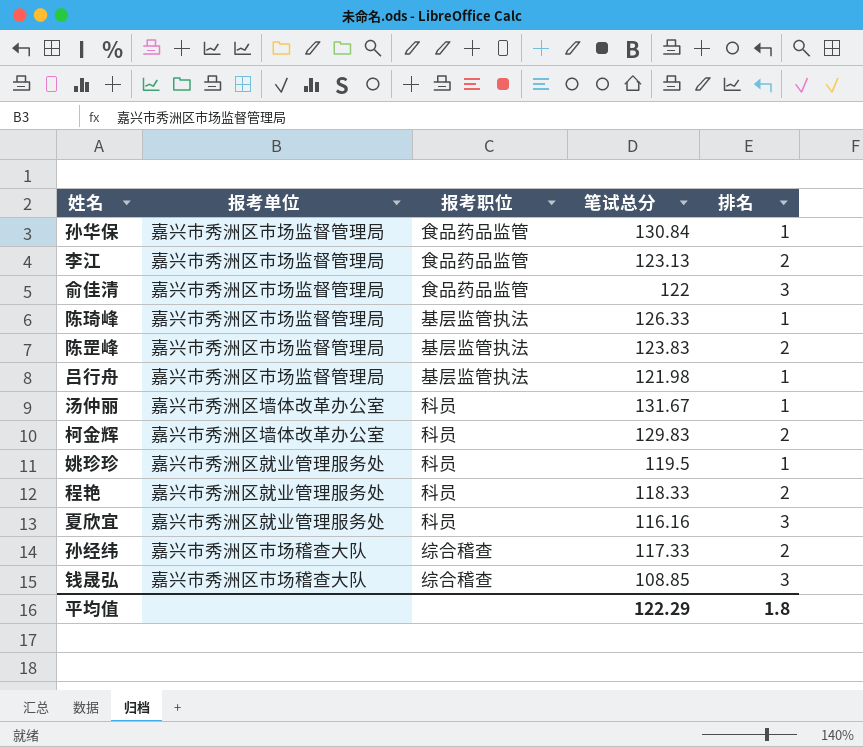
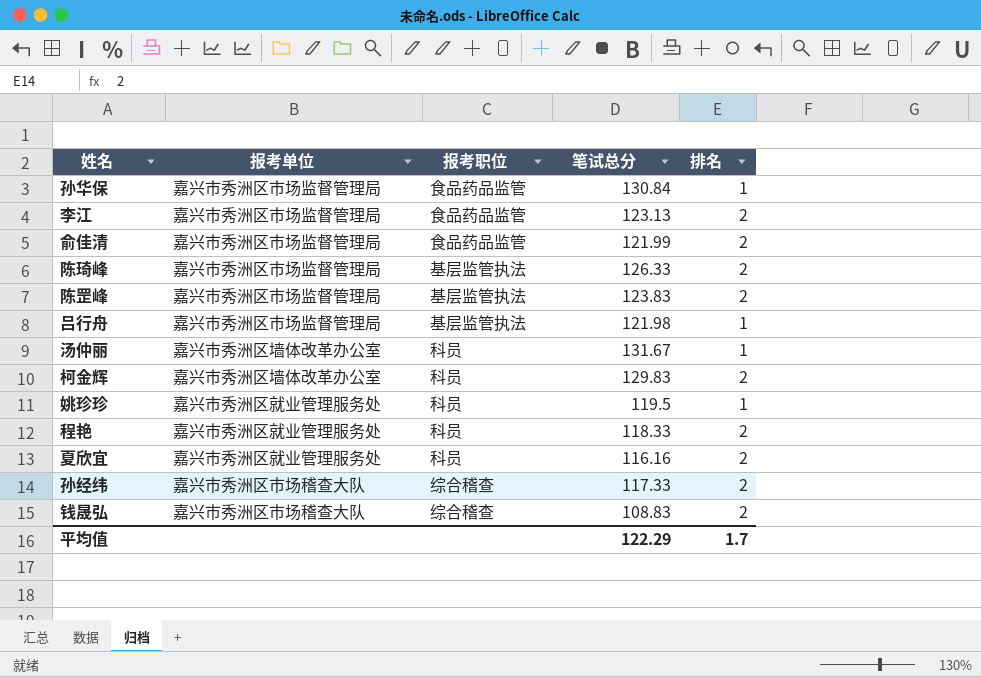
俞佳清 | 笔试总分: 122 -> 121.99
俞佳清 | 排名: 3 -> 2
陈琦峰 | 排名: 1 -> 2
夏欣宜 | 排名: 3 -> 2
钱晟弘 | 笔试总分: 108.85 -> 108.83
钱晟弘 | 排名: 3 -> 2
平均值 | 排名: 1.8 -> 1.7

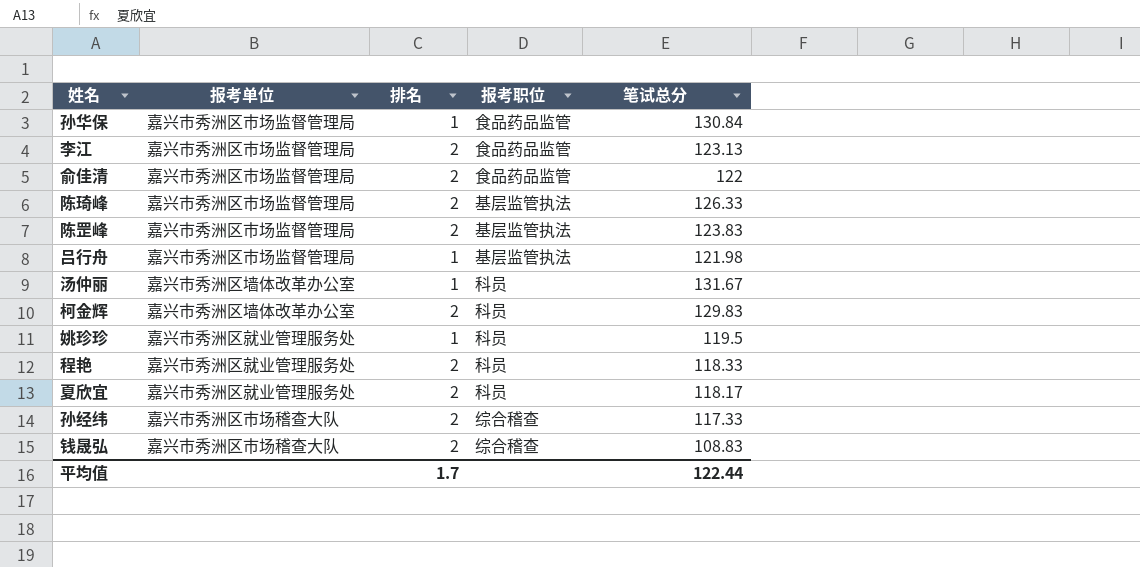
column 排名 | position: 5 -> 3
俞佳清 | 笔试总分: 121.99 -> 122
夏欣宜 | 笔试总分: 116.16 -> 118.17
平均值 | 笔试总分: 122.29 -> 122.44

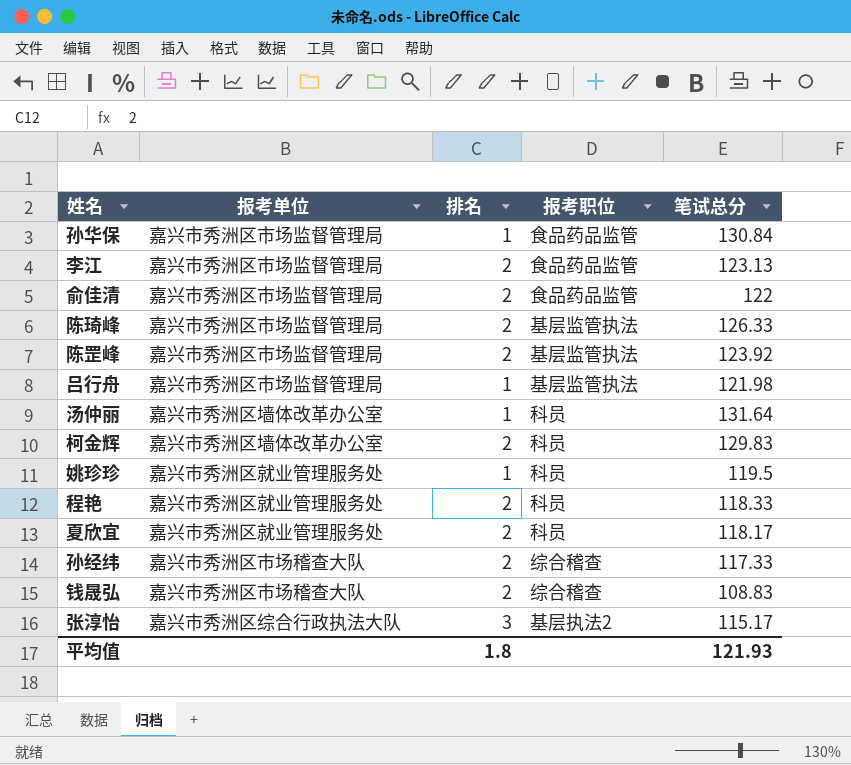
陈罡峰 | 笔试总分: 123.83 -> 123.92
汤仲丽 | 笔试总分: 131.67 -> 131.64
row 张淳怡: none -> 嘉兴市秀洲区综合行政执法大队 | 3 | 基层执法2 | 115.17
平均值 | 排名: 1.7 -> 1.8
平均值 | 笔试总分: 122.44 -> 121.93

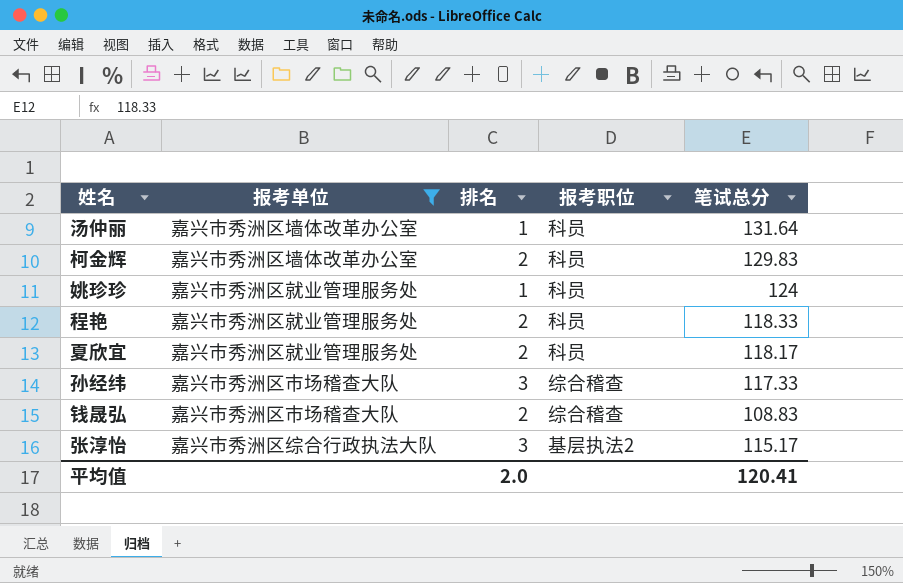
filter: none -> 报考单位 != 嘉兴市秀洲区市场监督管理局
姚珍珍 | 笔试总分: 119.5 -> 124
孙经纬 | 排名: 2 -> 3
平均值 | 排名: 1.8 -> 2.0
平均值 | 笔试总分: 121.93 -> 120.41

